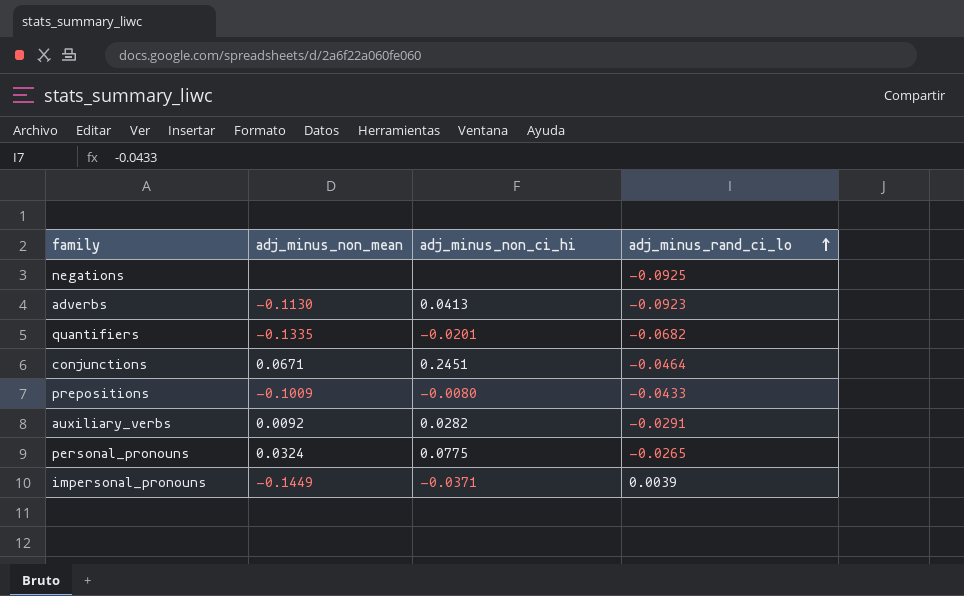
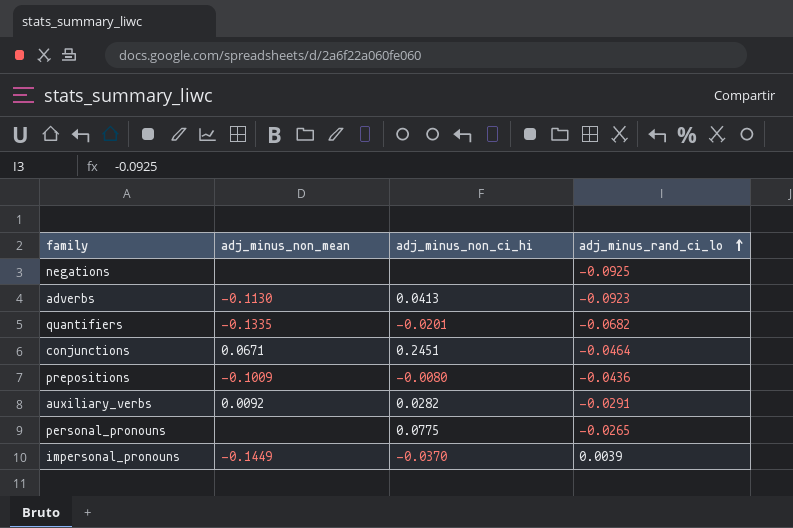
prepositions | adj_minus_rand_ci_lo: -0.0433 -> -0.0436
personal_pronouns | adj_minus_non_mean: 0.0324 -> none
impersonal_pronouns | adj_minus_non_ci_hi: -0.0371 -> -0.0370

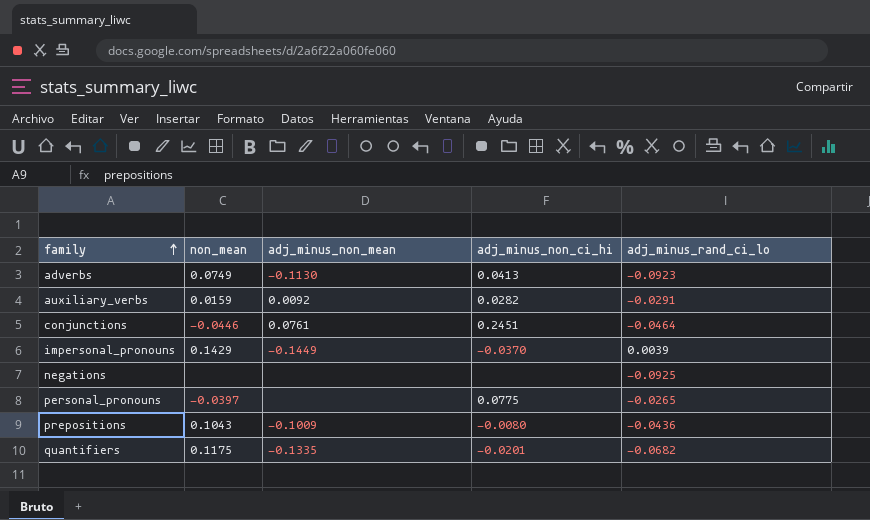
row order: adj_minus_rand_ci_lo ascending -> family ascending
column non_mean | position: none -> 2
conjunctions | adj_minus_non_mean: 0.0671 -> 0.0761

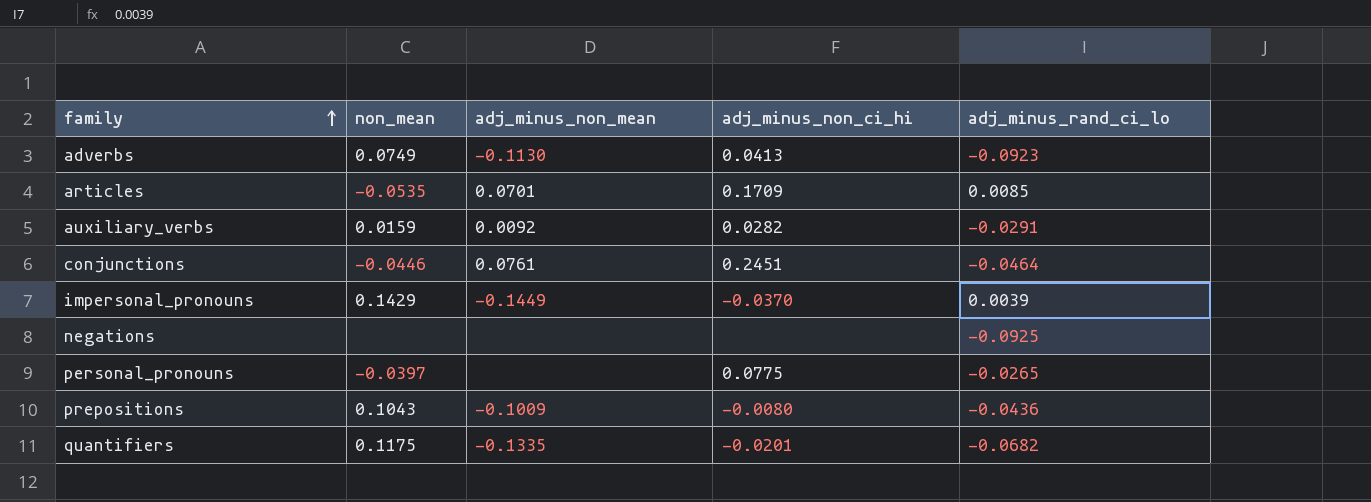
row articles: none -> -0.0535 | 0.0701 | 0.1709 | 0.0085

